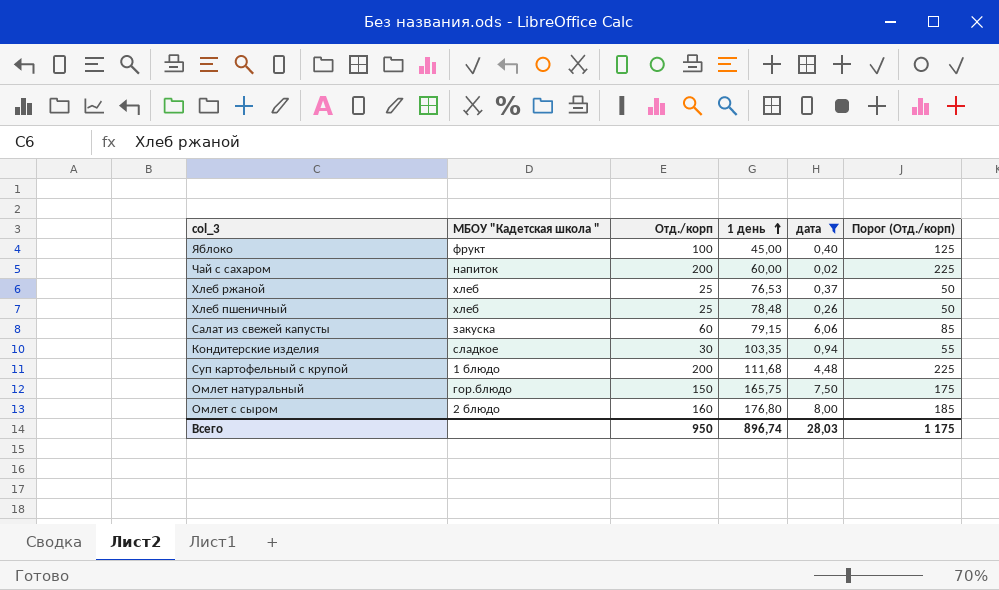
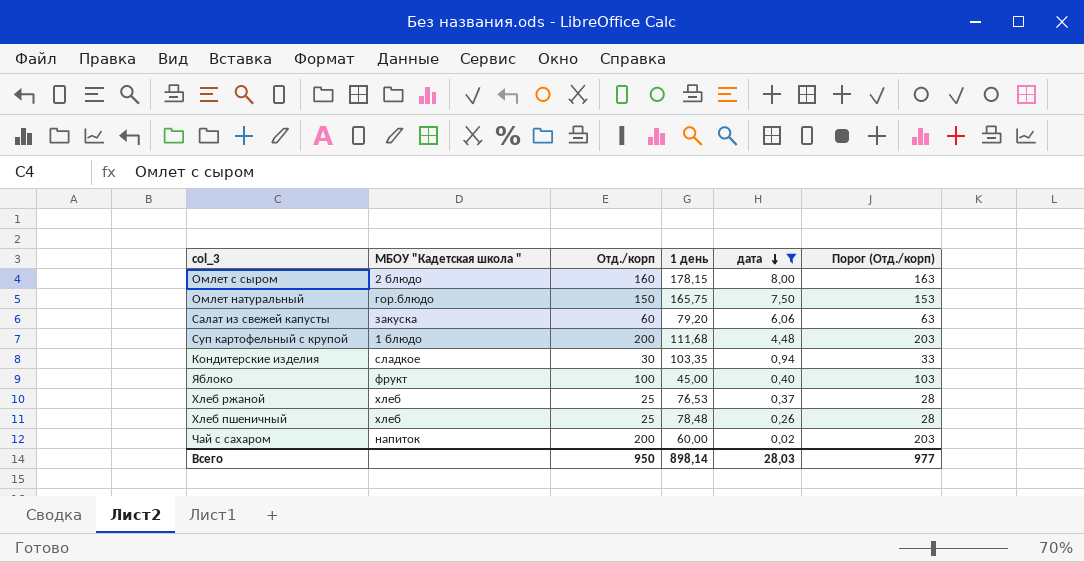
row order: 1 день ascending -> дата descending
column Порог (Отд./корп) | formula: [Отд./корп] + 25 -> [Отд./корп] + 3
Омлет с сыром | 1 день: 176,80 -> 178,15
Салат из свежей капусты | 1 день: 79,15 -> 79,20
Всего | 1 день: 896,74 -> 898,14
Всего | Порог (Отд./корп): 1 175 -> 977

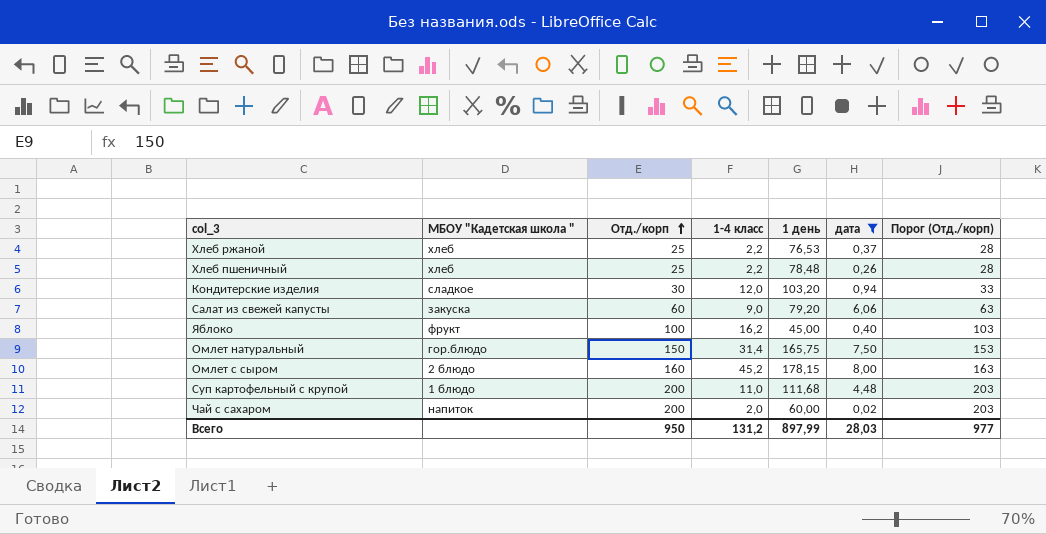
row order: дата descending -> Отд./корп ascending
column 1-4 класс | position: none -> 4
Кондитерские изделия | 1 день: 103,35 -> 103,20
Всего | 1 день: 898,14 -> 897,99

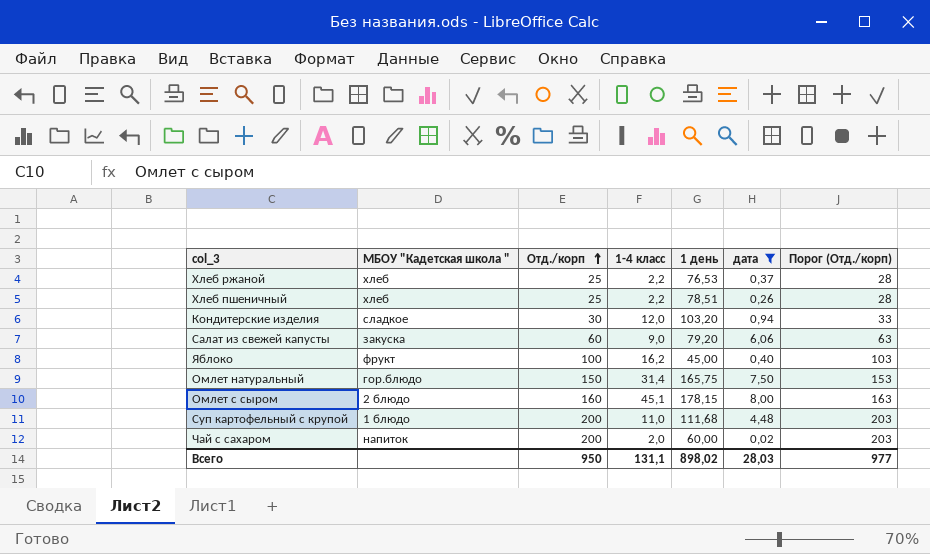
Хлеб пшеничный | 1 день: 78,48 -> 78,51
Омлет с сыром | 1-4 класс: 45,2 -> 45,1
Всего | 1-4 класс: 131,2 -> 131,1
Всего | 1 день: 897,99 -> 898,02

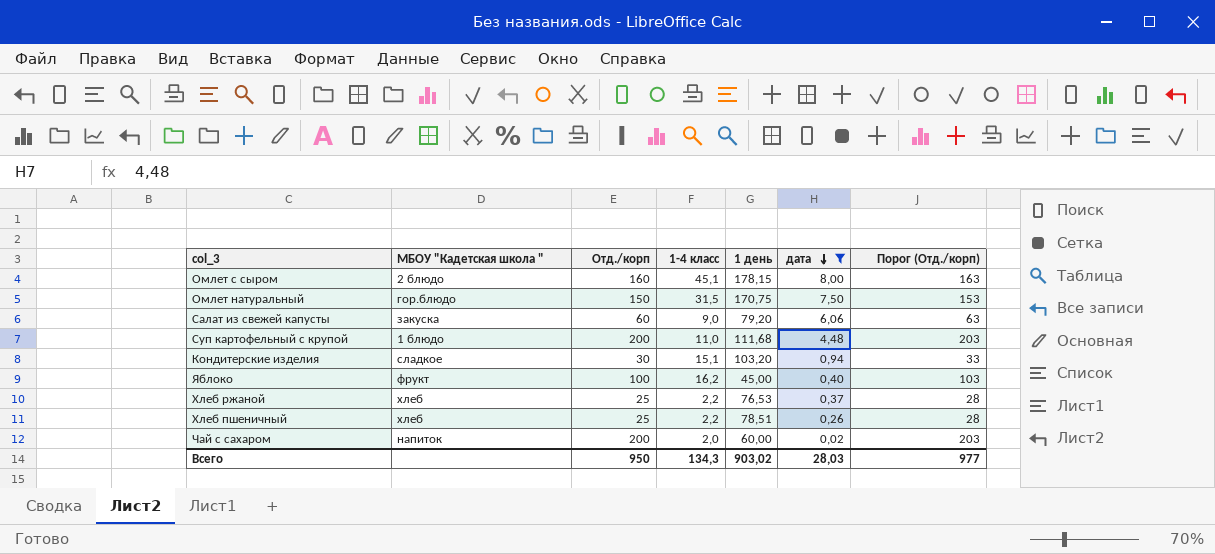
row order: Отд./корп ascending -> дата descending
Омлет натуральный | 1-4 класс: 31,4 -> 31,5
Омлет натуральный | 1 день: 165,75 -> 170,75
Кондитерские изделия | 1-4 класс: 12,0 -> 15,1
Всего | 1-4 класс: 131,1 -> 134,3
Всего | 1 день: 898,02 -> 903,02

